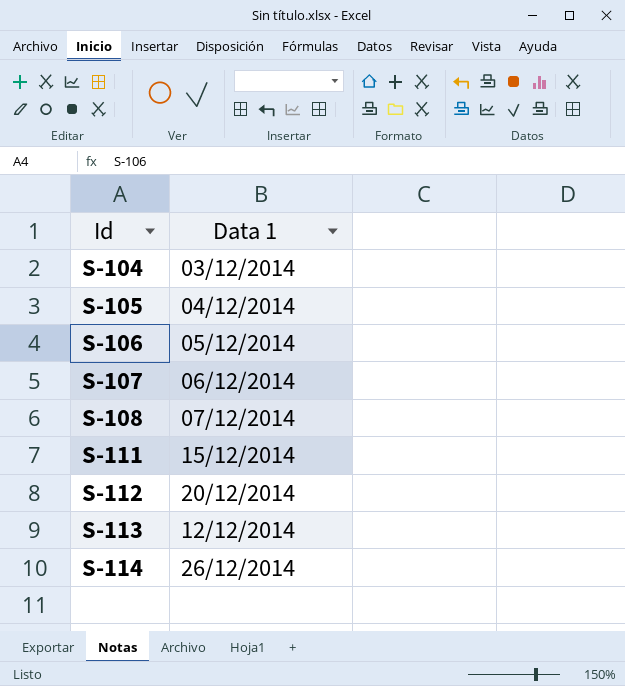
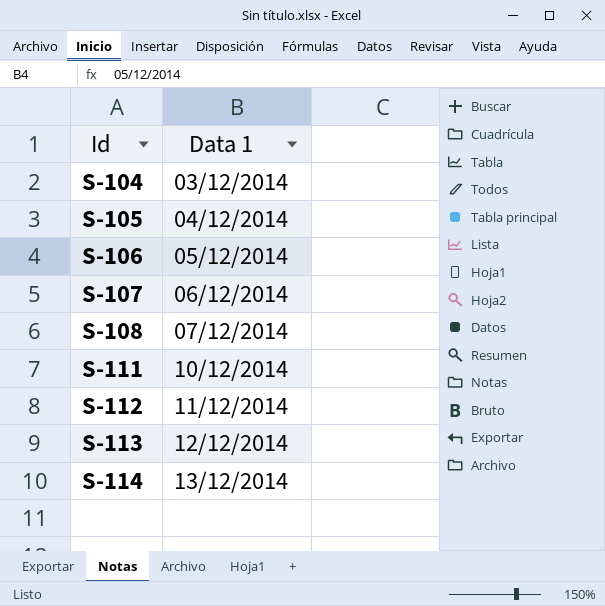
S-111 | Data 1: 15/12/2014 -> 10/12/2014
S-112 | Data 1: 20/12/2014 -> 11/12/2014
S-114 | Data 1: 26/12/2014 -> 13/12/2014

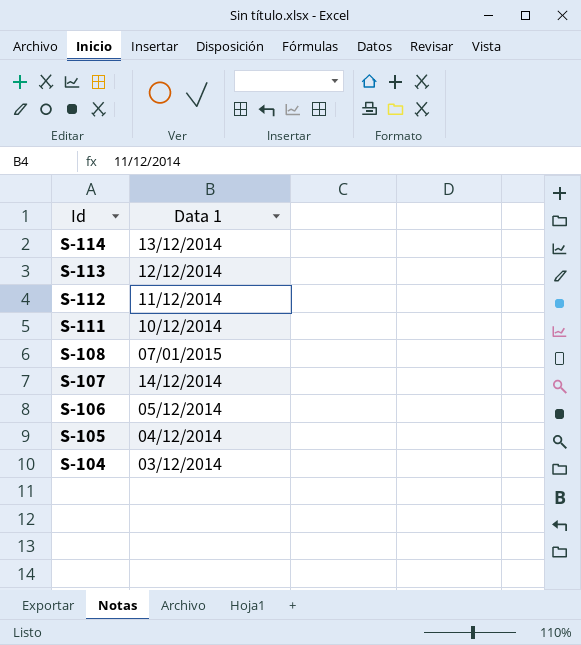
row order: Id ascending -> Id descending
S-108 | Data 1: 07/12/2014 -> 07/01/2015
S-107 | Data 1: 06/12/2014 -> 14/12/2014

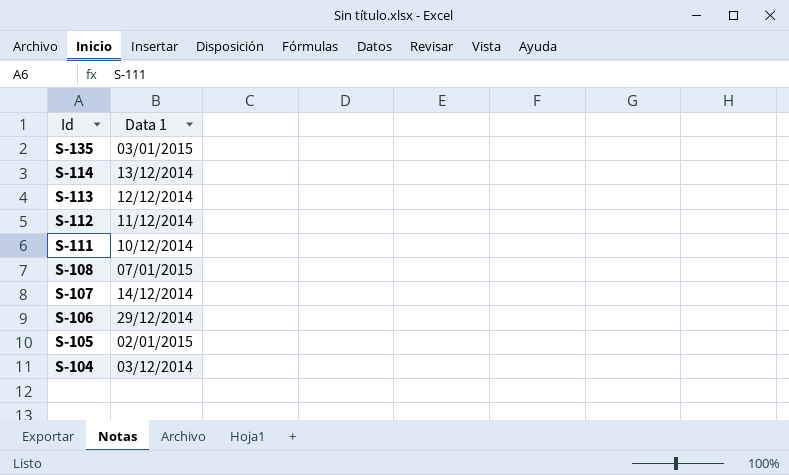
row S-135: none -> 03/01/2015
S-106 | Data 1: 05/12/2014 -> 29/12/2014
S-105 | Data 1: 04/12/2014 -> 02/01/2015

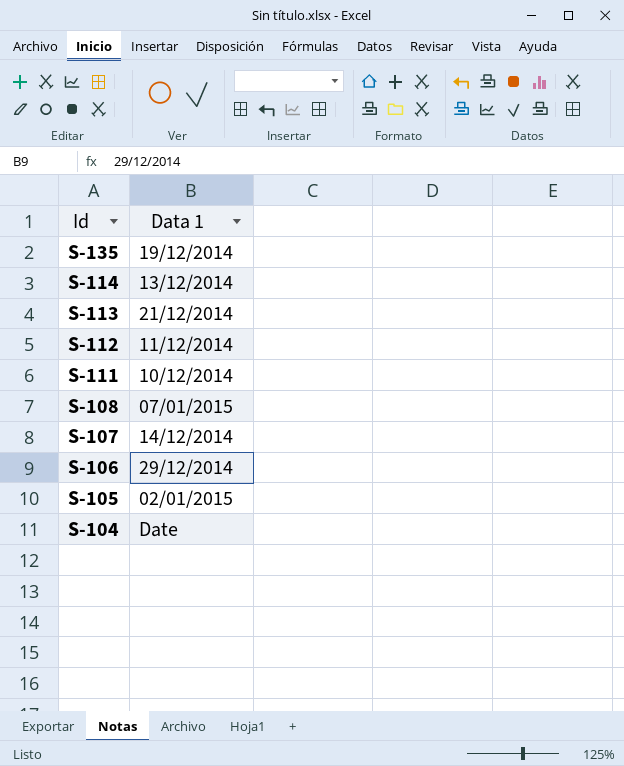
S-135 | Data 1: 03/01/2015 -> 19/12/2014
S-113 | Data 1: 12/12/2014 -> 21/12/2014
S-104 | Data 1: 03/12/2014 -> Date

